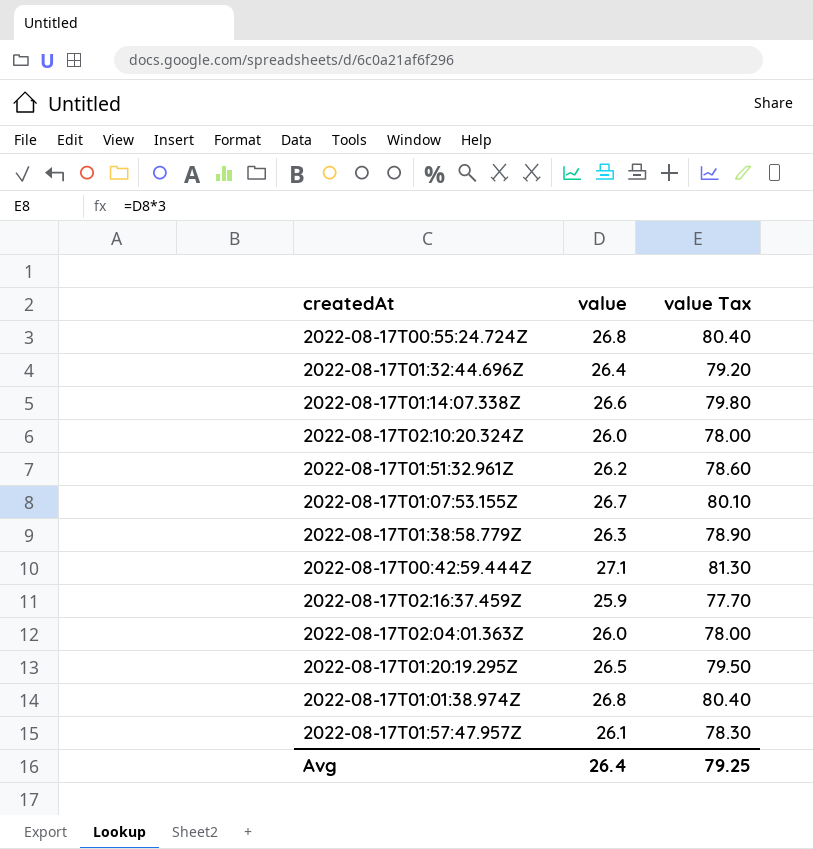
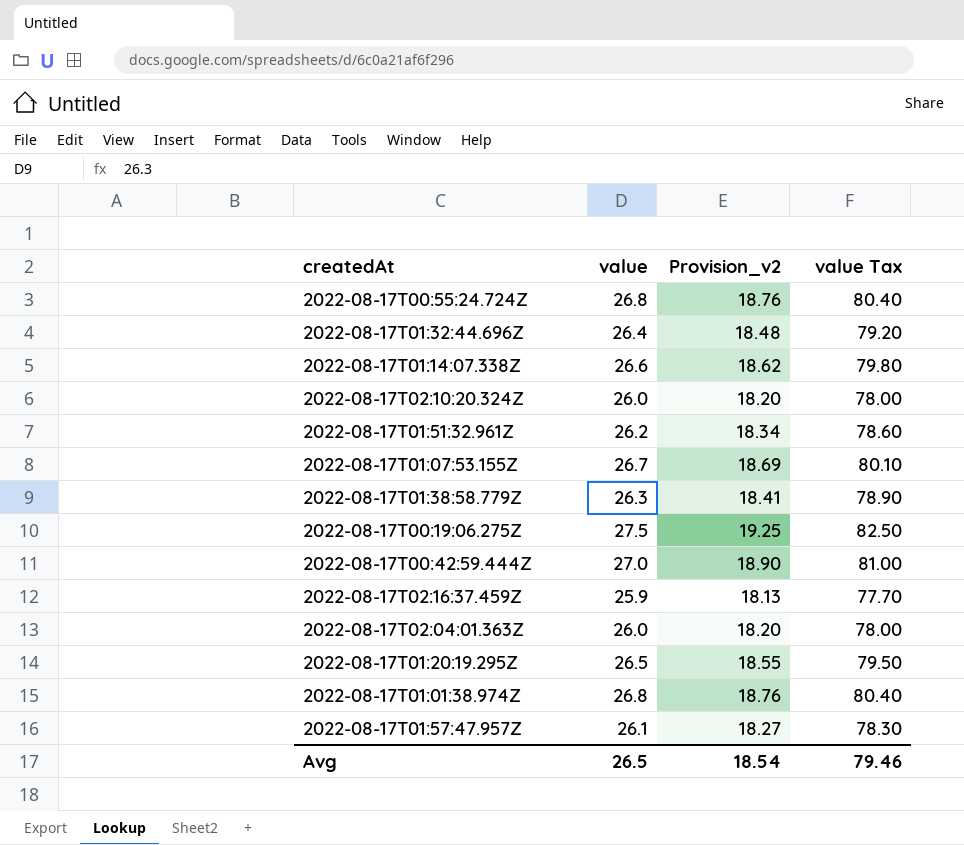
column Provision_v2 | formula: none -> [value] * 0.7
row 2022-08-17T00:19:06.275Z: none -> 27.5 | 19.25 | 82.50
2022-08-17T00:42:59.444Z | value: 27.1 -> 27.0
2022-08-17T00:42:59.444Z | value Tax: 81.30 -> 81.00
Avg | value: 26.4 -> 26.5
Avg | value Tax: 79.25 -> 79.46

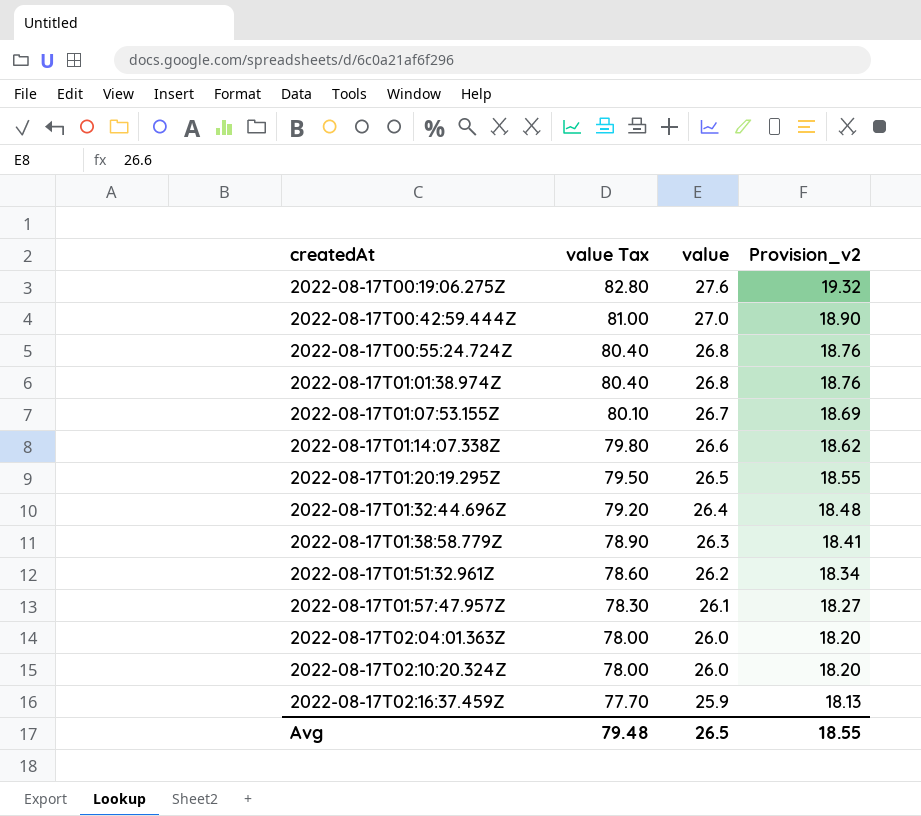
row order: none -> createdAt ascending
column value Tax | position: 4 -> 2
2022-08-17T00:19:06.275Z | value Tax: 82.50 -> 82.80
2022-08-17T00:19:06.275Z | value: 27.5 -> 27.6
2022-08-17T00:19:06.275Z | Provision_v2: 19.25 -> 19.32
Avg | value Tax: 79.46 -> 79.48
Avg | Provision_v2: 18.54 -> 18.55

